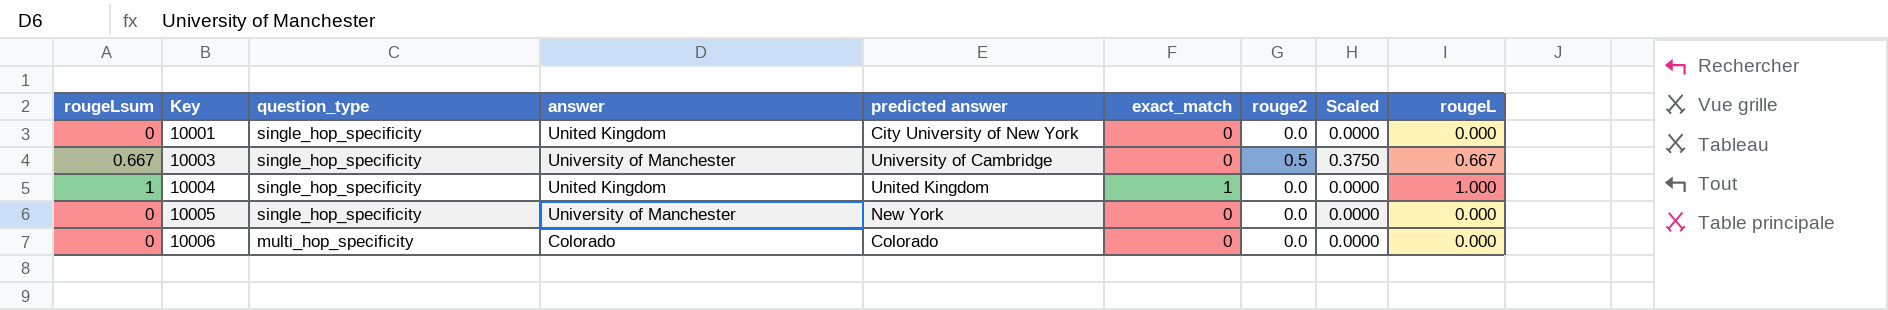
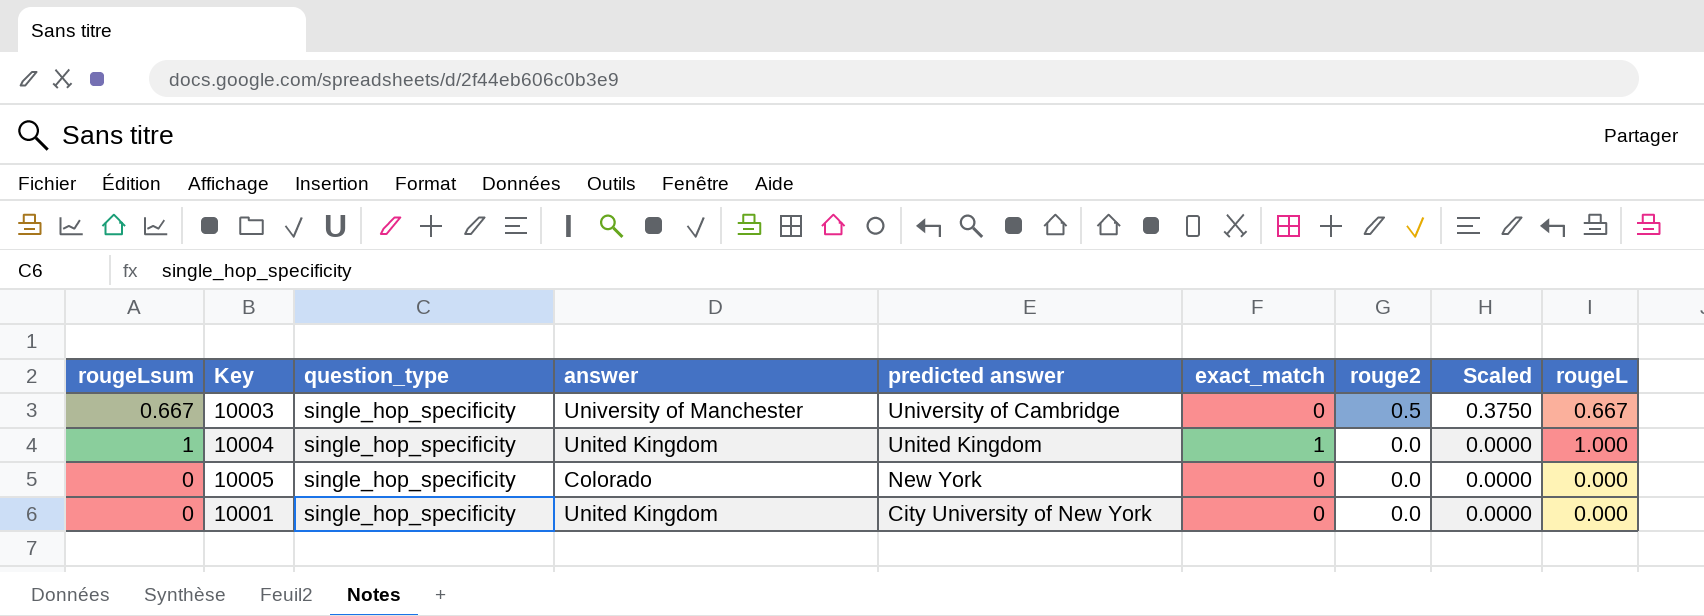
row order: Key ascending -> predicted answer descending
row 10006: 0 | multi_hop_specificity | Colorado | Colorado | 0 | 0.0 | 0.0000 | 0.000 -> none
10005 | answer: University of Manchester -> Colorado

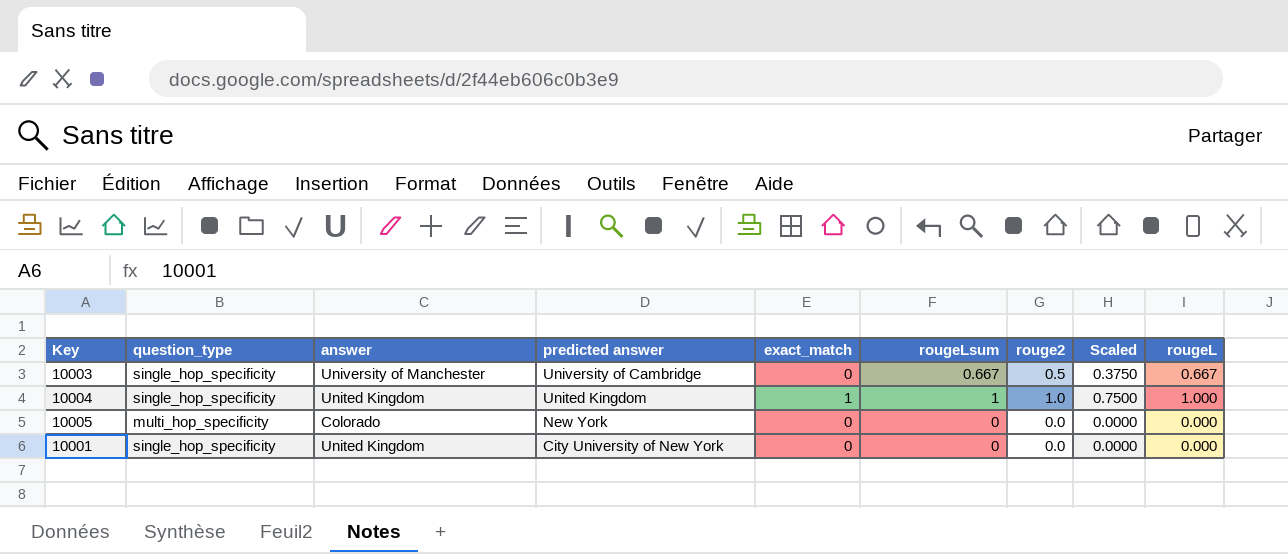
column rougeLsum | position: 1 -> 6
10004 | rouge2: 0.0 -> 1.0
10004 | Scaled: 0.0000 -> 0.7500
10005 | question_type: single_hop_specificity -> multi_hop_specificity

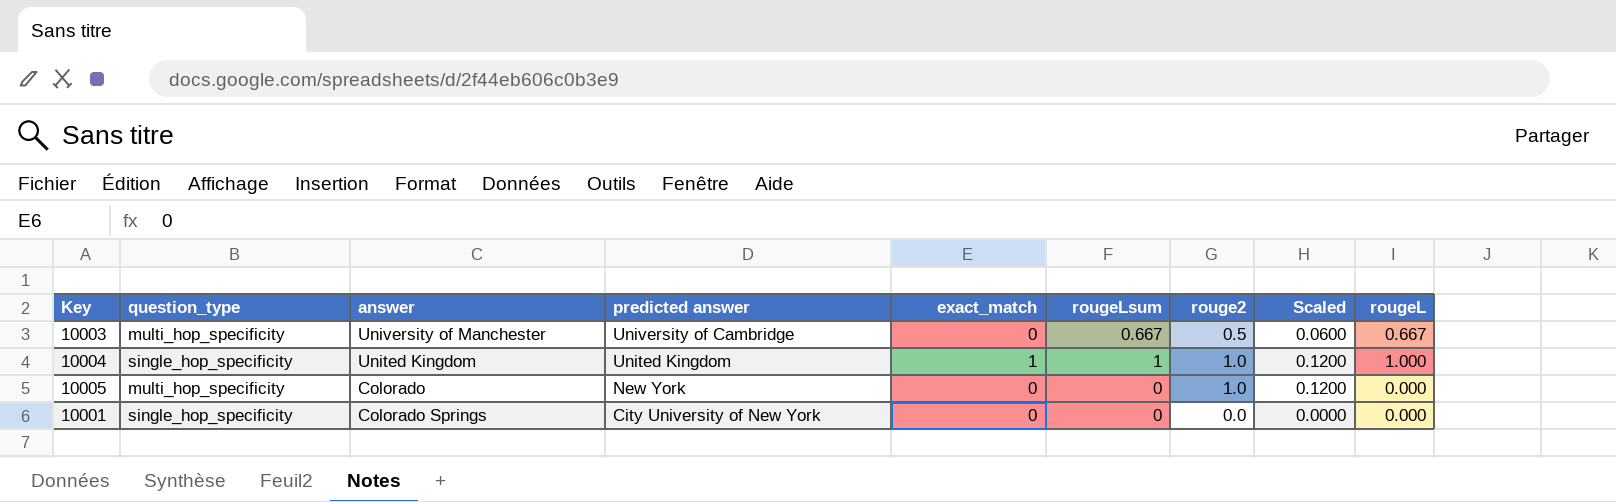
column Scaled | formula: [rouge2] * 0.75 -> [rouge2] * 0.12
10003 | question_type: single_hop_specificity -> multi_hop_specificity
10005 | rouge2: 0.0 -> 1.0
10001 | answer: United Kingdom -> Colorado Springs

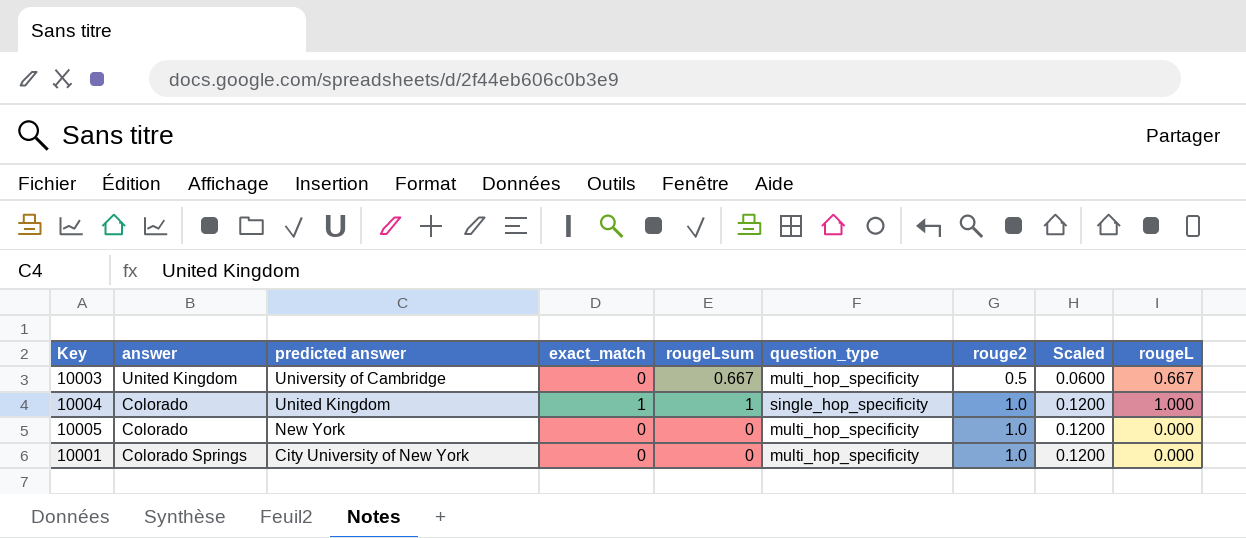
column question_type | position: 2 -> 6
10003 | answer: University of Manchester -> United Kingdom
10004 | answer: United Kingdom -> Colorado
10001 | question_type: single_hop_specificity -> multi_hop_specificity
10001 | rouge2: 0.0 -> 1.0
10001 | Scaled: 0.0000 -> 0.1200

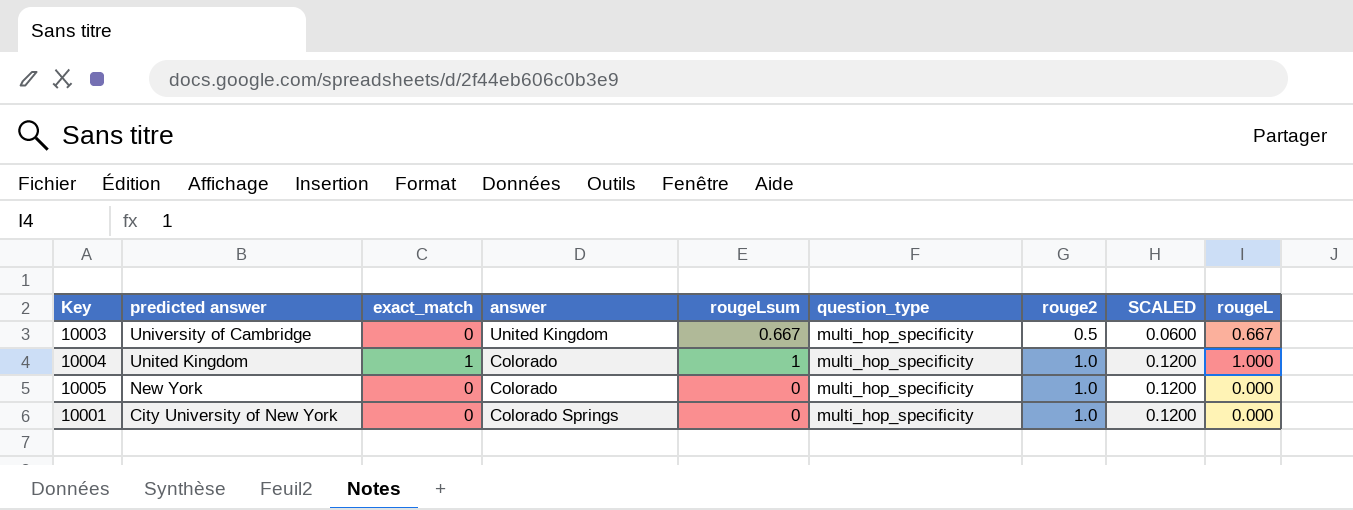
column answer | position: 2 -> 4
column name: Scaled -> SCALED
10004 | question_type: single_hop_specificity -> multi_hop_specificity

